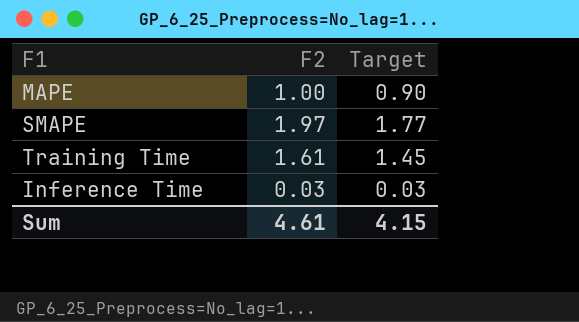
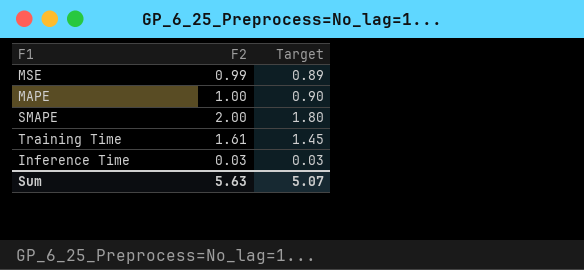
row MSE: none -> 0.99 | 0.89
SMAPE | F2: 1.97 -> 2.00
SMAPE | Target: 1.77 -> 1.80
Sum | F2: 4.61 -> 5.63
Sum | Target: 4.15 -> 5.07

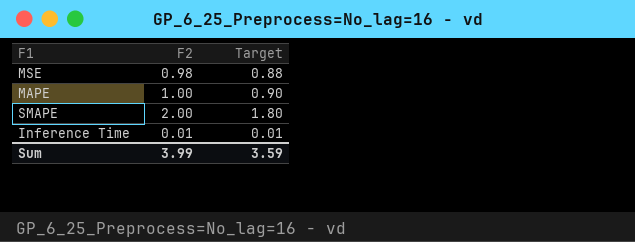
row Training Time: 1.61 | 1.45 -> none
MSE | F2: 0.99 -> 0.98
MSE | Target: 0.89 -> 0.88
Inference Time | F2: 0.03 -> 0.01
Inference Time | Target: 0.03 -> 0.01
Sum | F2: 5.63 -> 3.99
Sum | Target: 5.07 -> 3.59

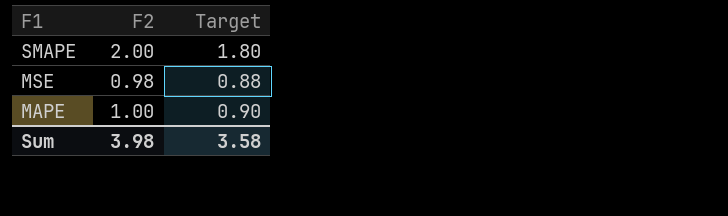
row order: none -> F1 descending
row Inference Time: 0.01 | 0.01 -> none
Sum | F2: 3.99 -> 3.98
Sum | Target: 3.59 -> 3.58

